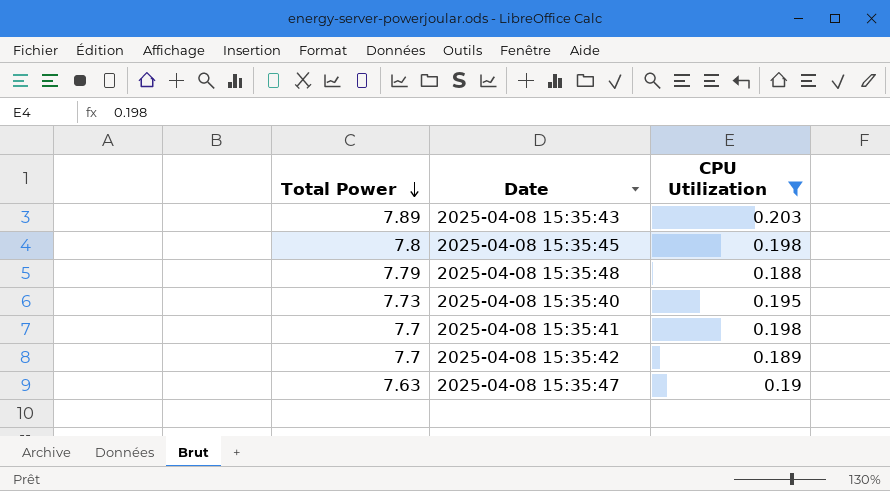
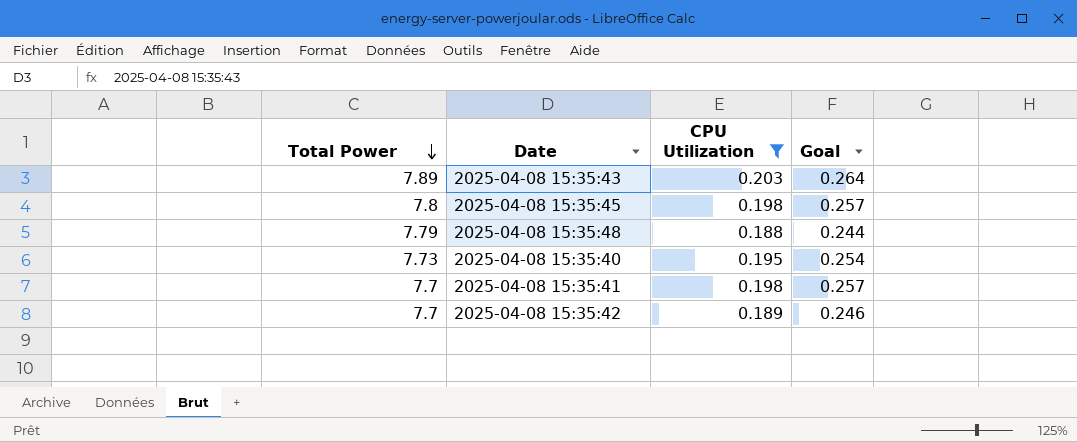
column Goal | formula: none -> [CPU Utilization] * 1.3
row 2025-04-08 15:35:47: 7.63 | 0.19 -> none

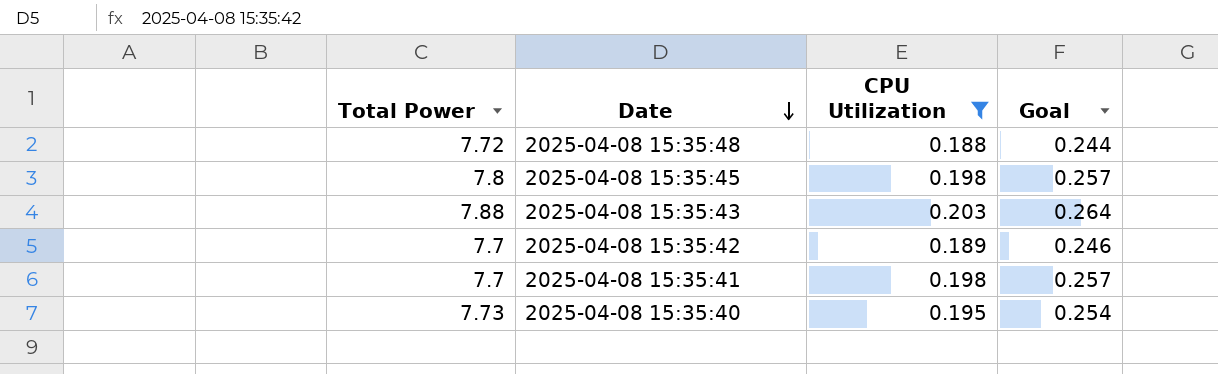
row order: Total Power descending -> Date descending
2025-04-08 15:35:48 | Total Power: 7.79 -> 7.72
2025-04-08 15:35:43 | Total Power: 7.89 -> 7.88

